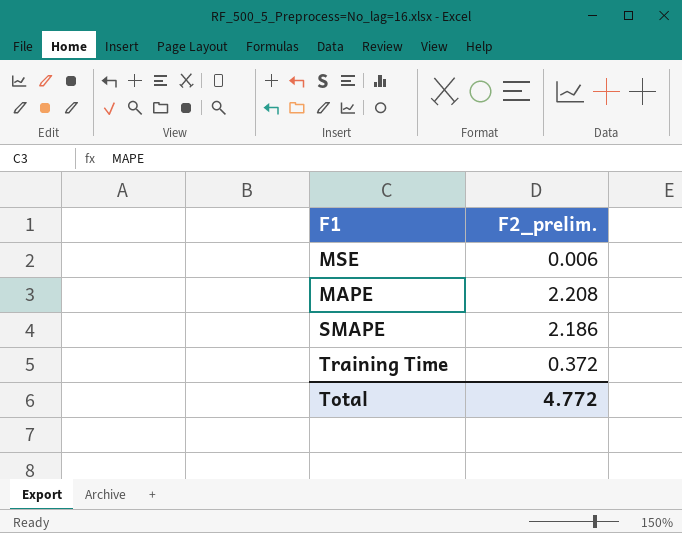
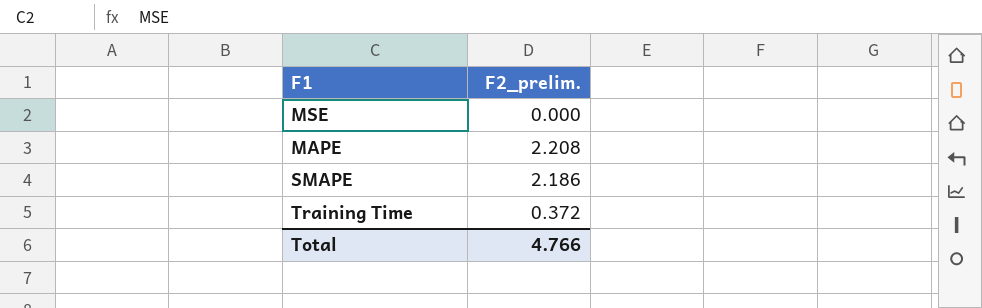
MSE | F2_prelim.: 0.006 -> 0.000
Total | F2_prelim.: 4.772 -> 4.766

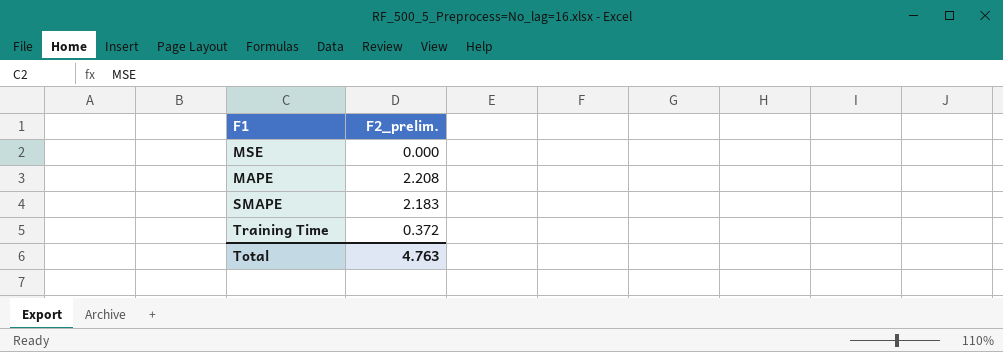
SMAPE | F2_prelim.: 2.186 -> 2.183
Total | F2_prelim.: 4.766 -> 4.763

